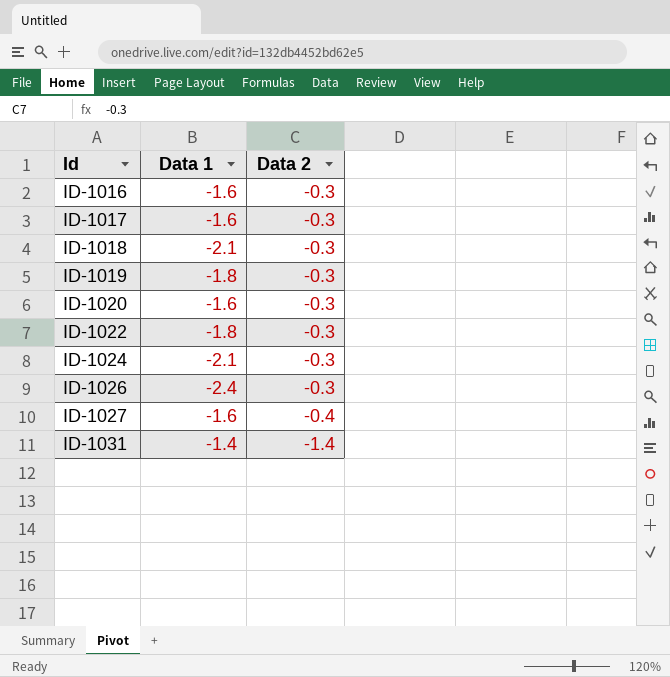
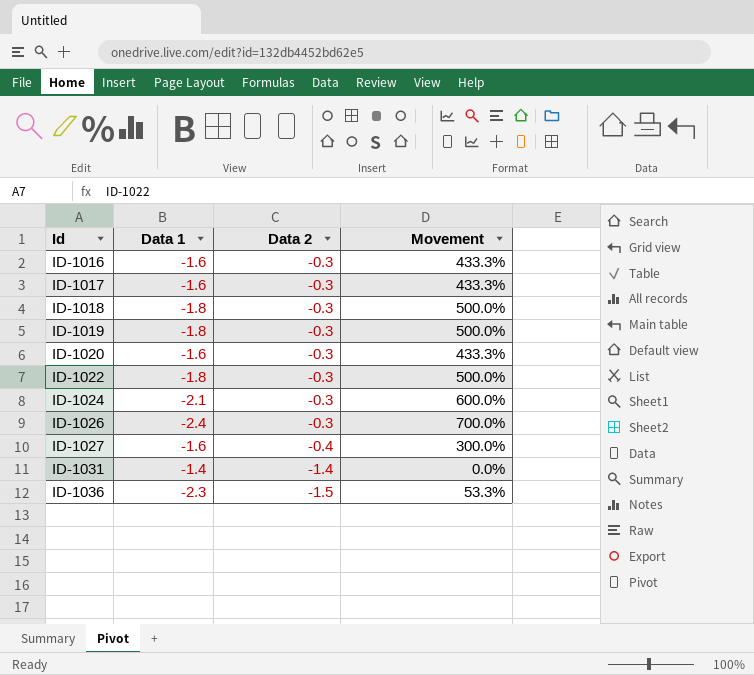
column Movement | formula: none -> ([Data 1] - [Data 2]) / [Data 2]
ID-1018 | Data 1: -2.1 -> -1.8
row ID-1036: none -> -2.3 | -1.5 | 53.3%

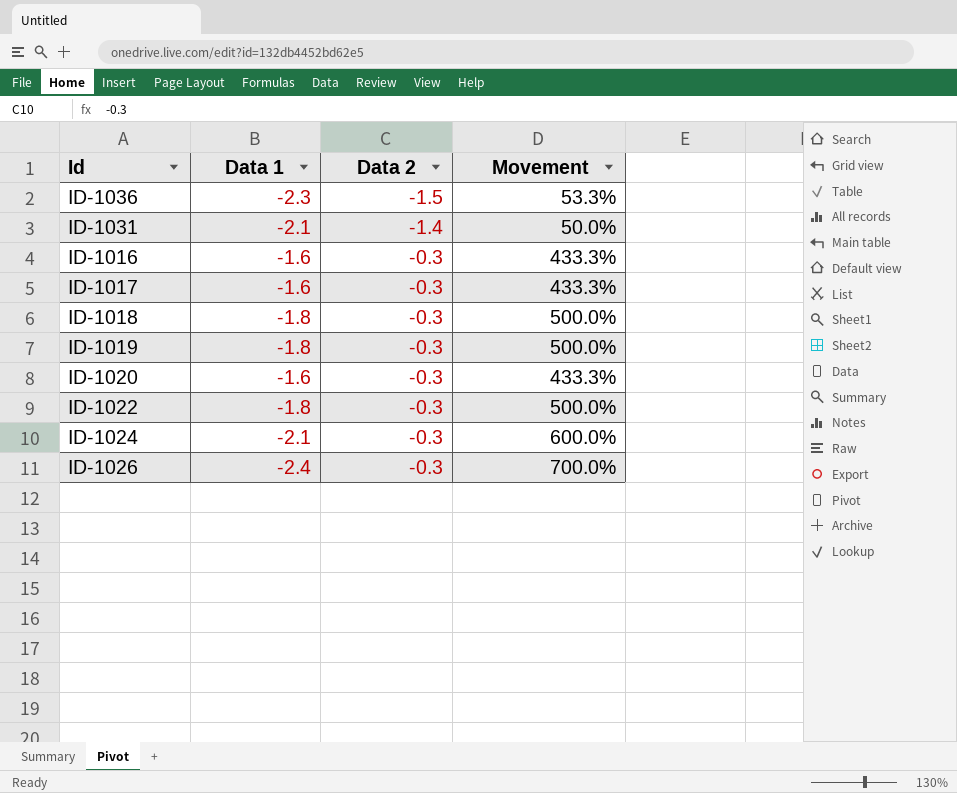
row order: Id ascending -> Data 2 ascending
row ID-1027: -1.6 | -0.4 | 300.0% -> none
ID-1031 | Data 1: -1.4 -> -2.1
ID-1031 | Movement: 0.0% -> 50.0%

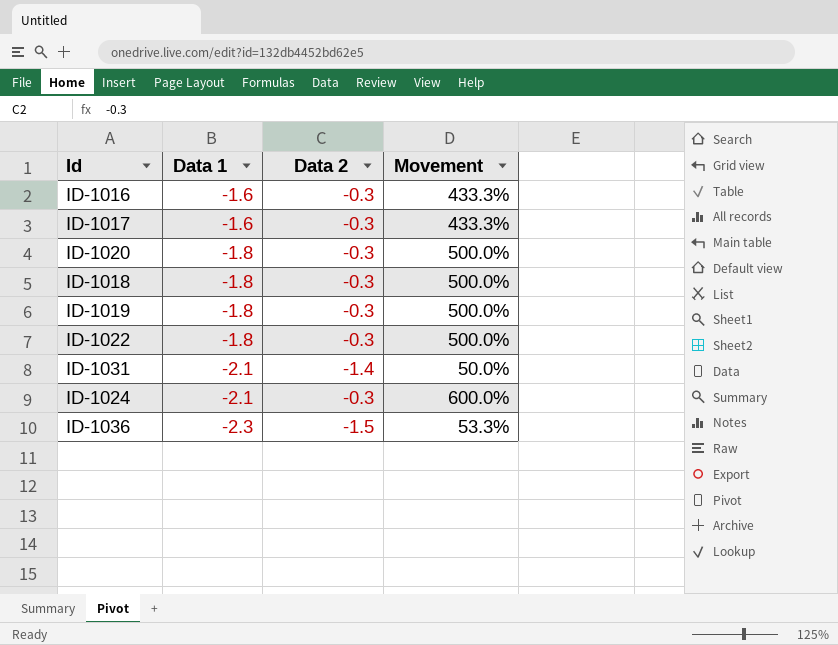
row order: Data 2 ascending -> Data 1 descending
row ID-1026: -2.4 | -0.3 | 700.0% -> none
ID-1020 | Data 1: -1.6 -> -1.8
ID-1020 | Movement: 433.3% -> 500.0%

